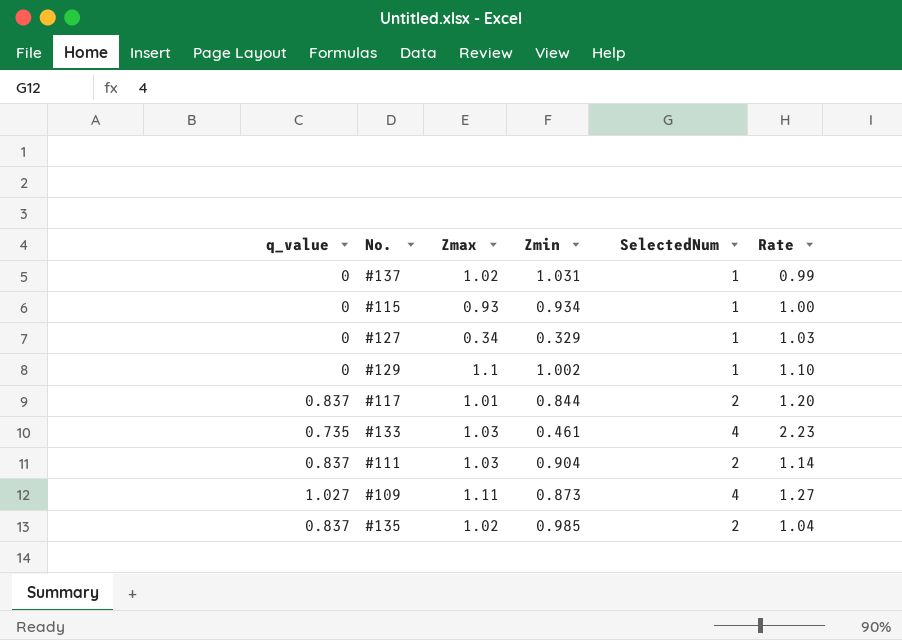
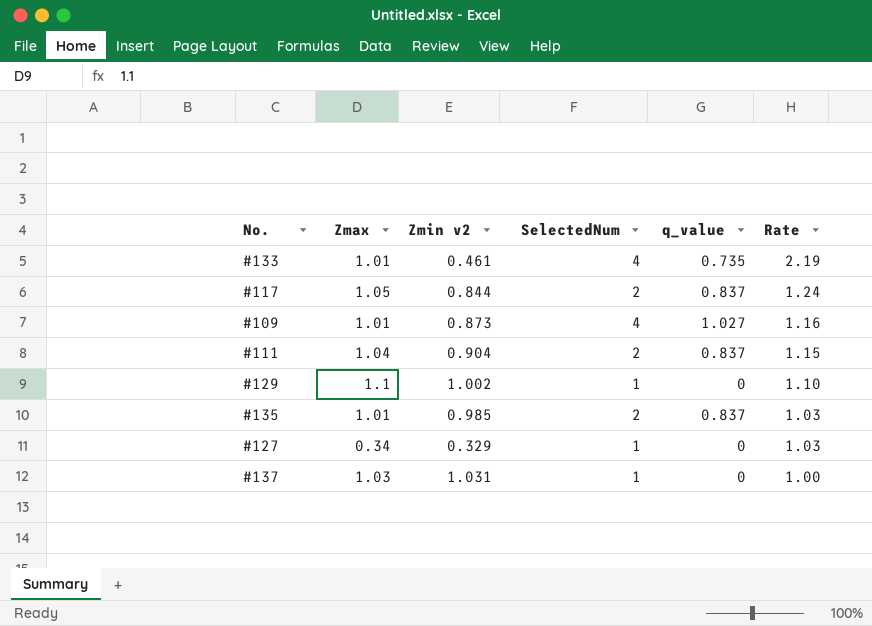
row order: none -> Rate descending
column name: Zmin -> Zmin v2
column q_value | position: 1 -> 5
row #115: 0 | 0.93 | 0.934 | 1 | 1.00 -> none
#133 | Zmax: 1.03 -> 1.01
#133 | Rate: 2.23 -> 2.19
#117 | Zmax: 1.01 -> 1.05
#117 | Rate: 1.20 -> 1.24
#109 | Zmax: 1.11 -> 1.01
#109 | Rate: 1.27 -> 1.16
#111 | Zmax: 1.03 -> 1.04
#111 | Rate: 1.14 -> 1.15
#135 | Zmax: 1.02 -> 1.01
#135 | Rate: 1.04 -> 1.03
#137 | Zmax: 1.02 -> 1.03
#137 | Rate: 0.99 -> 1.00

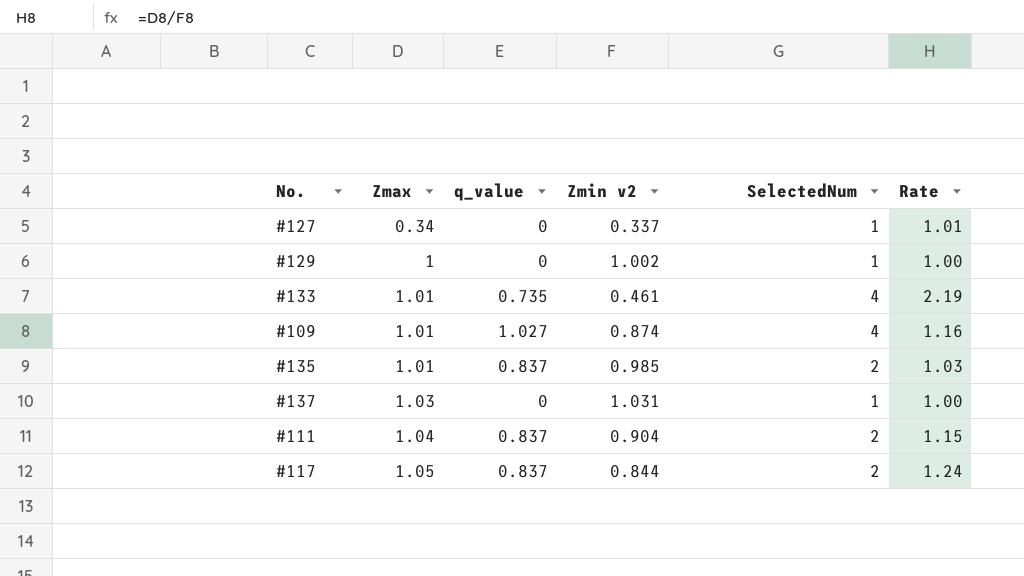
row order: Rate descending -> Zmax ascending
column q_value | position: 5 -> 3
#127 | Zmin v2: 0.329 -> 0.337
#127 | Rate: 1.03 -> 1.01
#129 | Zmax: 1.1 -> 1
#129 | Rate: 1.10 -> 1.00
#109 | Zmin v2: 0.873 -> 0.874

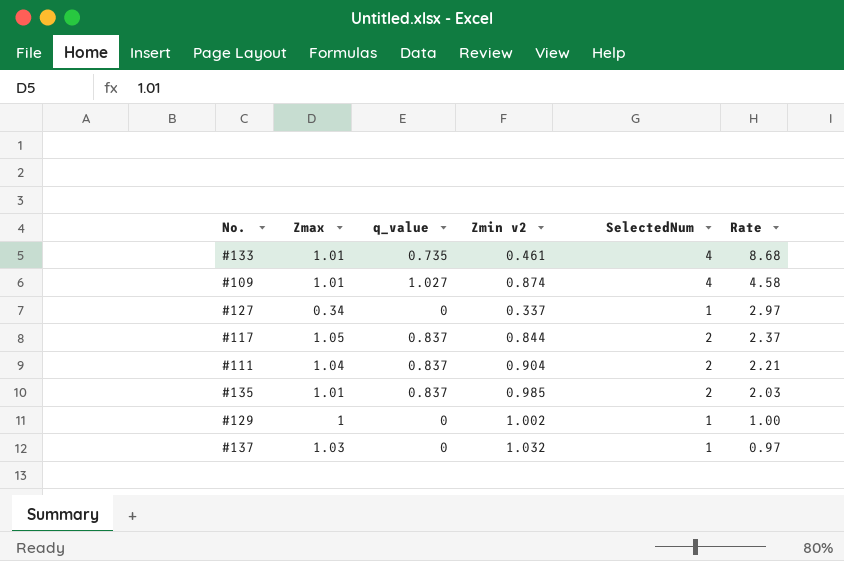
row order: Zmax ascending -> Rate descending
column Rate | formula: [Zmax] / [Zmin v2] -> [SelectedNum] / [Zmin v2]
#137 | Zmin v2: 1.031 -> 1.032

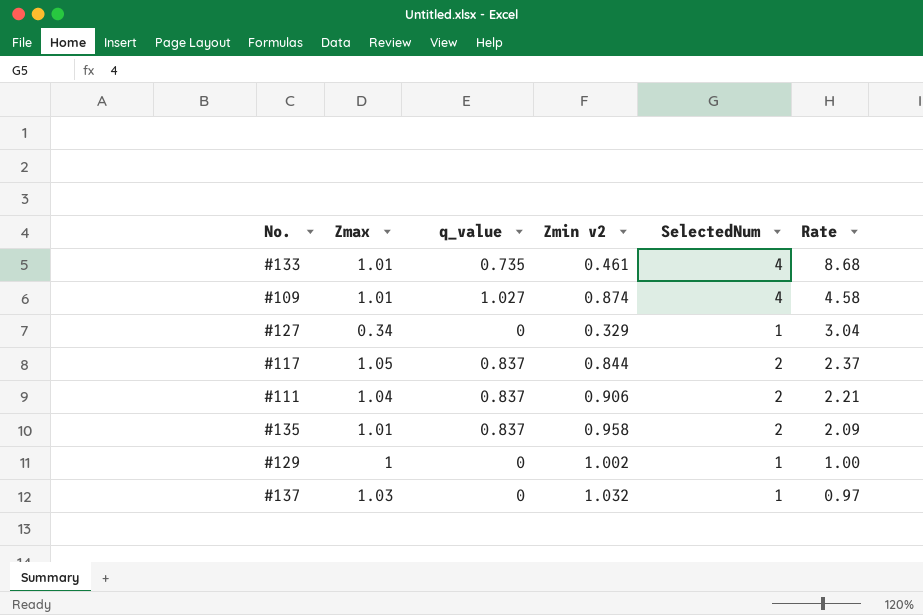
#127 | Zmin v2: 0.337 -> 0.329
#127 | Rate: 2.97 -> 3.04
#111 | Zmin v2: 0.904 -> 0.906
#135 | Zmin v2: 0.985 -> 0.958
#135 | Rate: 2.03 -> 2.09

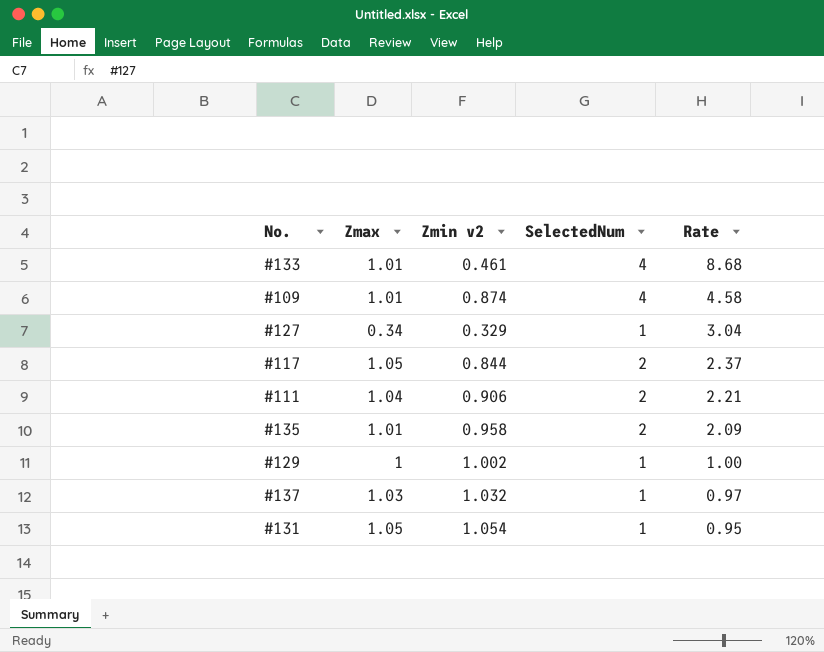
column q_value | position: 3 -> none
row #131: none -> 1.05 | 1.054 | 1 | 0.95

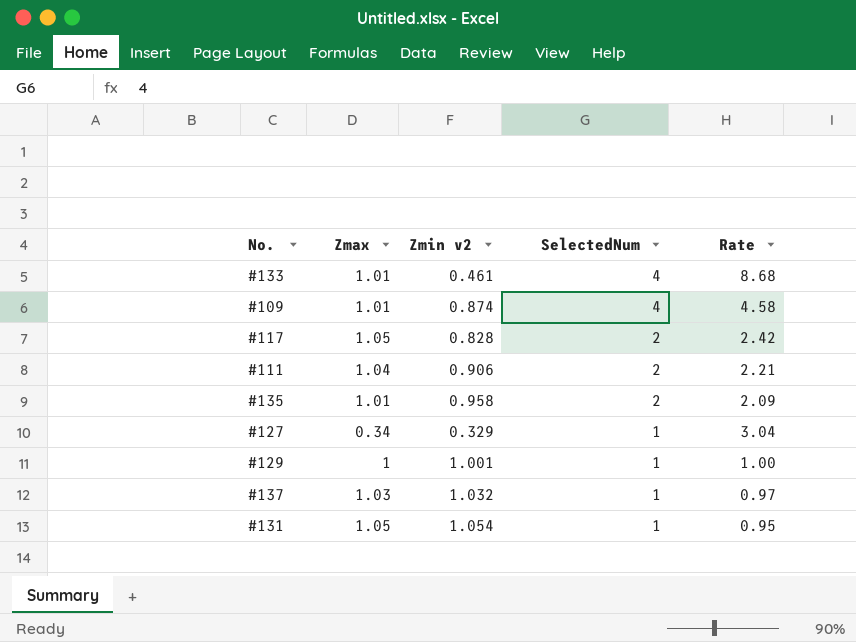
row order: Rate descending -> SelectedNum descending
#117 | Zmin v2: 0.844 -> 0.828
#117 | Rate: 2.37 -> 2.42
#129 | Zmin v2: 1.002 -> 1.001

